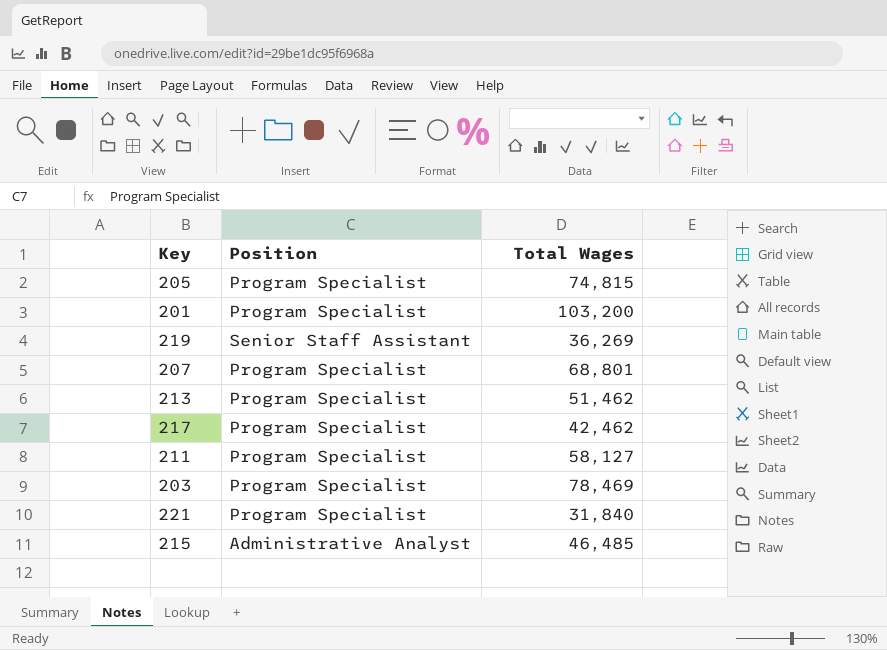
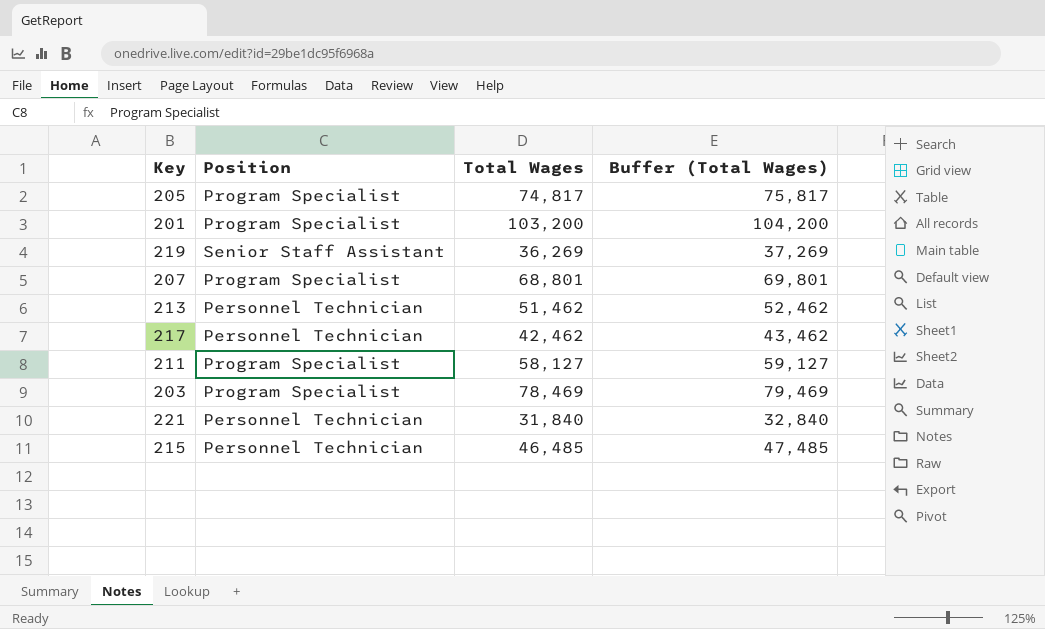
column Buffer (Total Wages) | formula: none -> [Total Wages] + 1000
205 | Total Wages: 74,815 -> 74,817
213 | Position: Program Specialist -> Personnel Technician
217 | Position: Program Specialist -> Personnel Technician
221 | Position: Program Specialist -> Personnel Technician
215 | Position: Administrative Analyst -> Personnel Technician

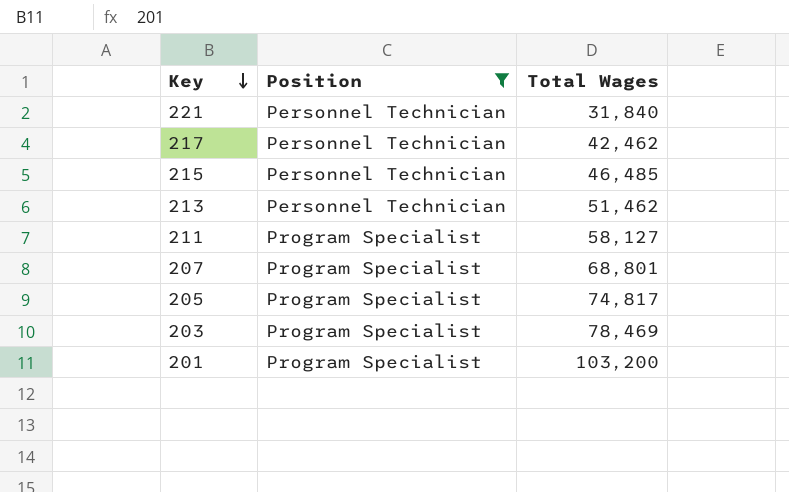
filter: none -> Position != Senior Staff Assistant
row order: none -> Key descending
column Buffer (Total Wages) | formula: [Total Wages] + 1000 -> none

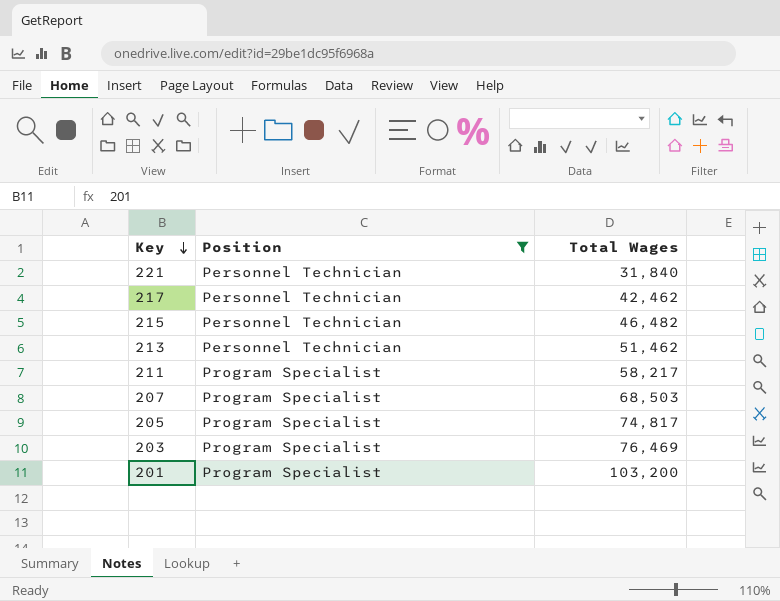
215 | Total Wages: 46,485 -> 46,482
211 | Total Wages: 58,127 -> 58,217
207 | Total Wages: 68,801 -> 68,503
203 | Total Wages: 78,469 -> 76,469

